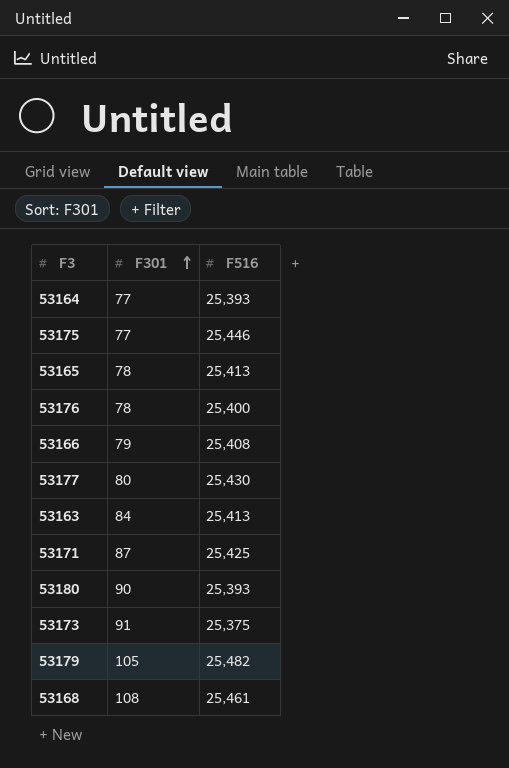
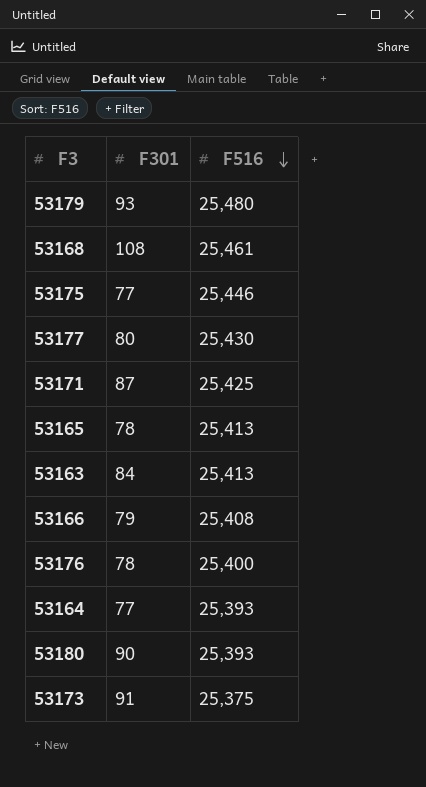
row order: F301 ascending -> F516 descending
53179 | F301: 105 -> 93
53179 | F516: 25,482 -> 25,480

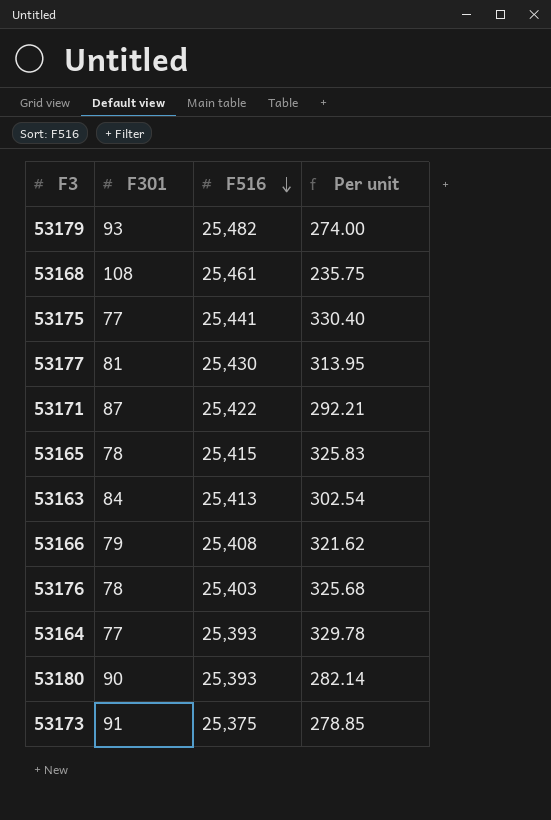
column Per unit | formula: none -> [F516] / [F301]
53179 | F516: 25,480 -> 25,482
53175 | F516: 25,446 -> 25,441
53177 | F301: 80 -> 81
53171 | F516: 25,425 -> 25,422
53165 | F516: 25,413 -> 25,415
53176 | F516: 25,400 -> 25,403

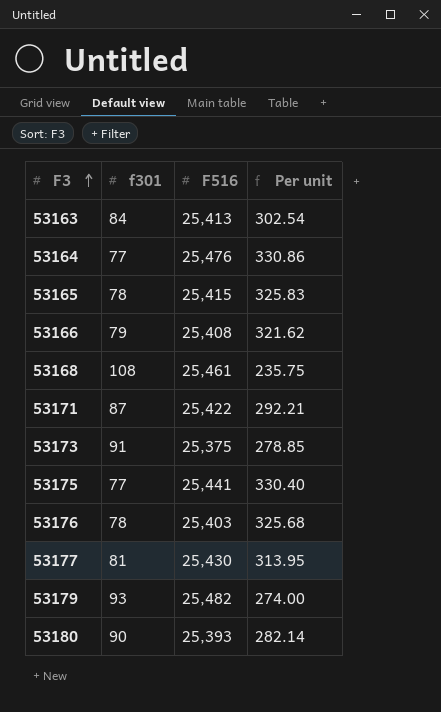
row order: F516 descending -> F3 ascending
column name: F301 -> f301
53164 | F516: 25,393 -> 25,476
53164 | Per unit: 329.78 -> 330.86

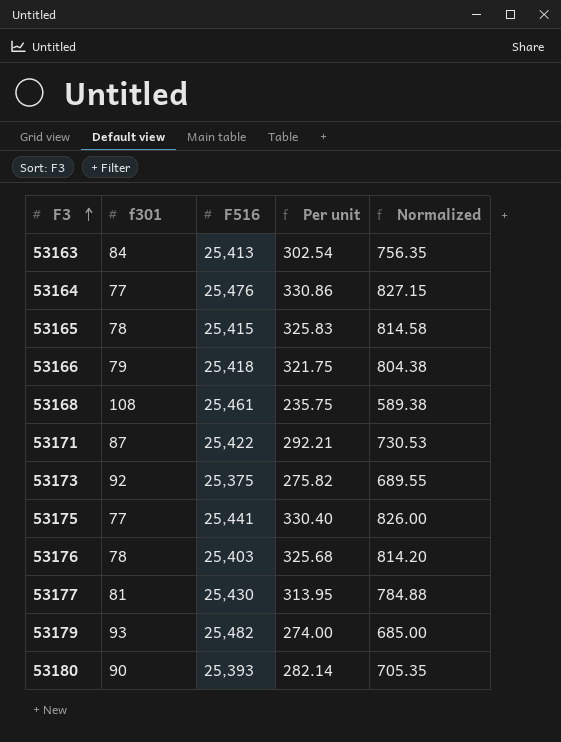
column Normalized | formula: none -> [Per unit] * 2.5
53166 | F516: 25,408 -> 25,418
53166 | Per unit: 321.62 -> 321.75
53173 | f301: 91 -> 92
53173 | Per unit: 278.85 -> 275.82

